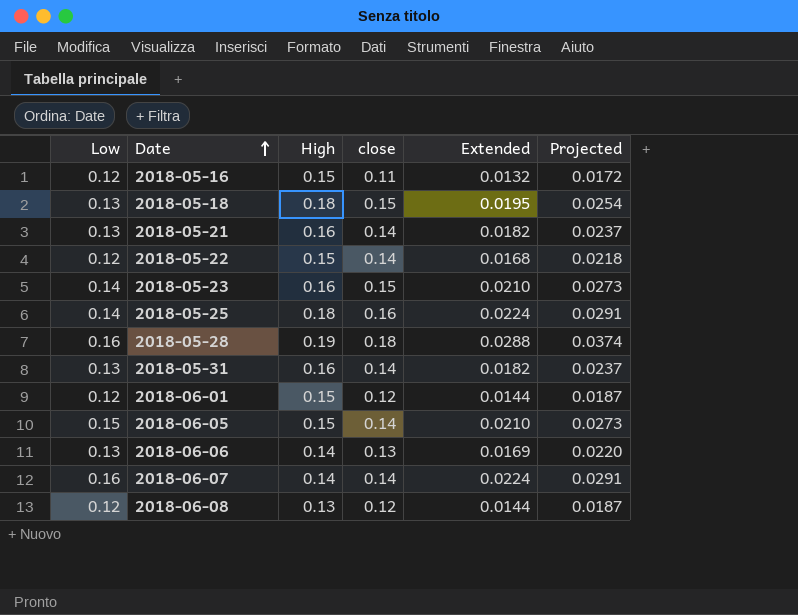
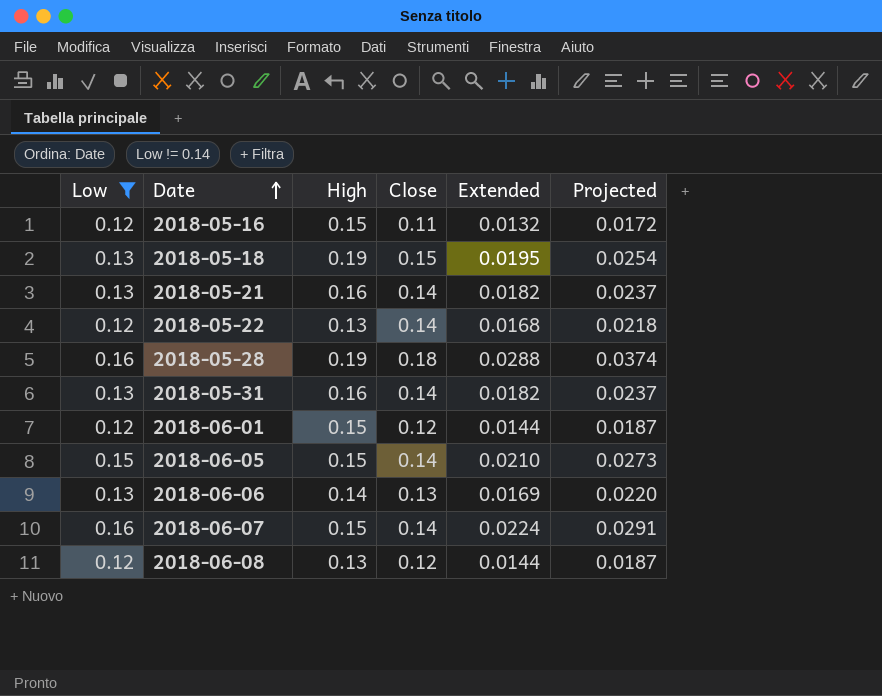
filter: none -> Low != 0.14
column name: close -> Close
2018-05-18 | High: 0.18 -> 0.19
2018-05-22 | High: 0.15 -> 0.13
2018-06-07 | High: 0.14 -> 0.15

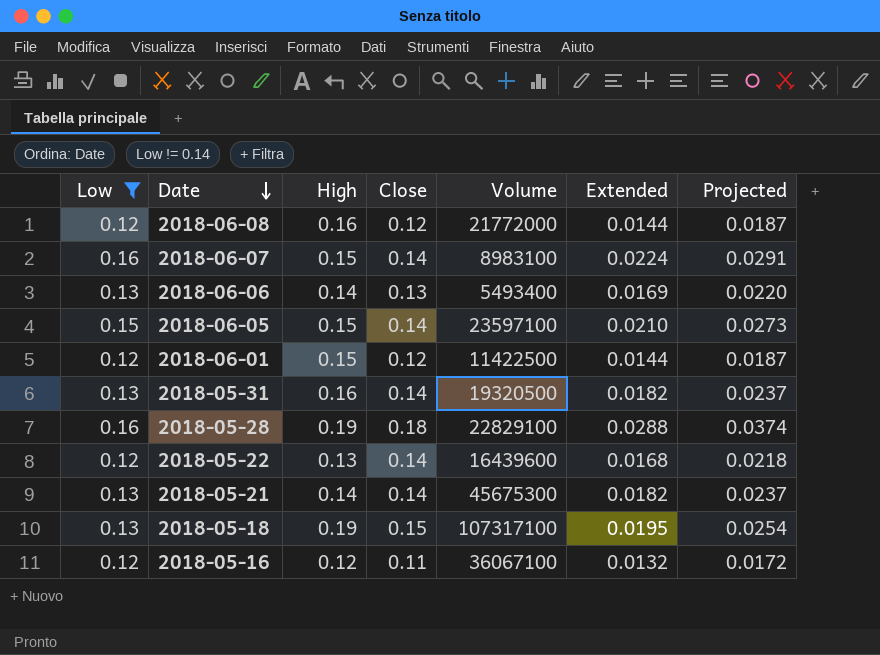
row order: Date ascending -> Date descending
column Volume | position: none -> 5
2018-06-08 | High: 0.13 -> 0.16
2018-05-21 | High: 0.16 -> 0.14
2018-05-16 | High: 0.15 -> 0.12

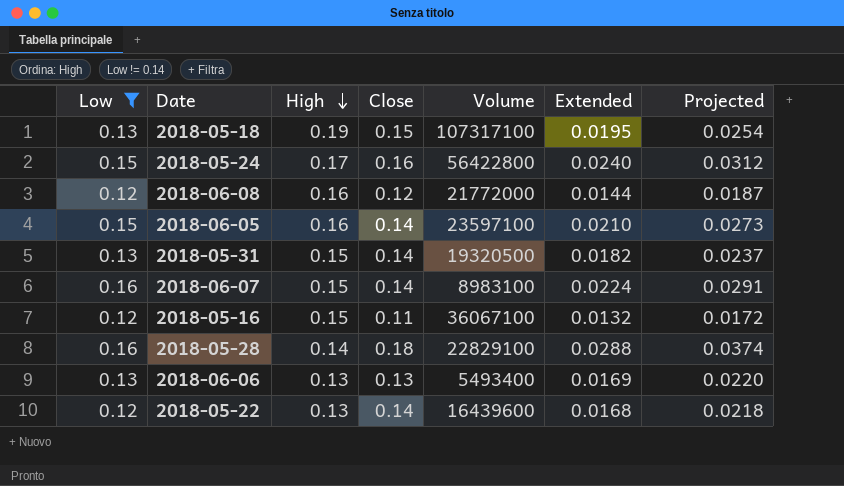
row order: Date descending -> High descending
row 2018-06-01: 0.12 | 0.15 | 0.12 | 11422500 | 0.0144 | 0.0187 -> none
row 2018-05-21: 0.13 | 0.14 | 0.14 | 45675300 | 0.0182 | 0.0237 -> none
row 2018-05-24: none -> 0.15 | 0.17 | 0.16 | 56422800 | 0.0240 | 0.0312
2018-06-05 | High: 0.15 -> 0.16
2018-05-31 | High: 0.16 -> 0.15
2018-05-16 | High: 0.12 -> 0.15
2018-05-28 | High: 0.19 -> 0.14
2018-06-06 | High: 0.14 -> 0.13

